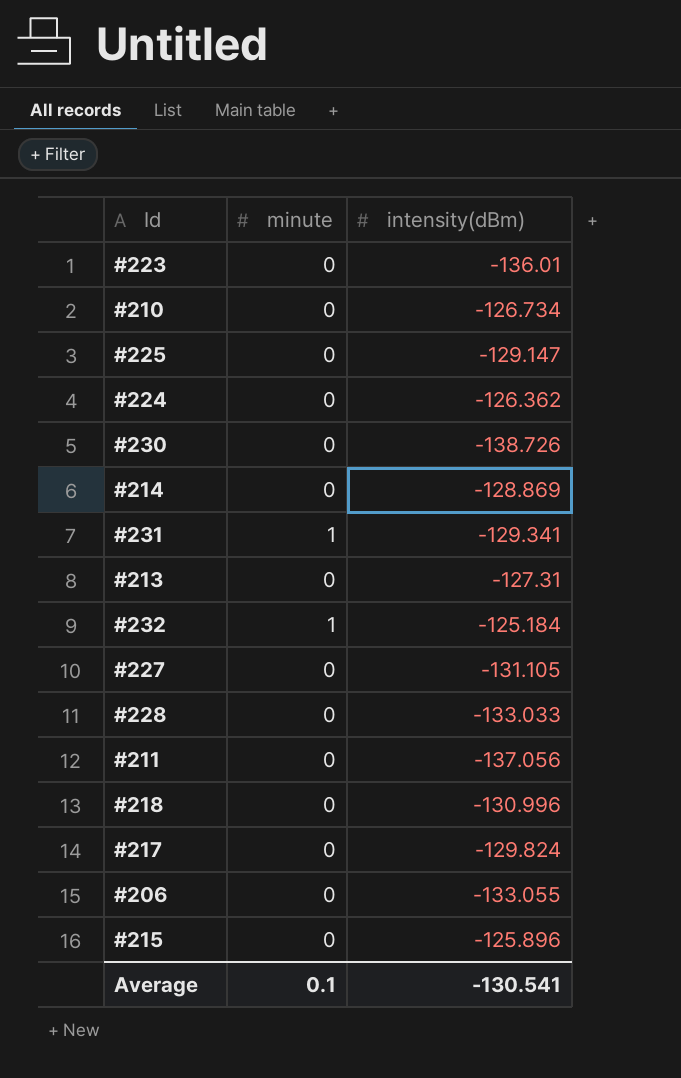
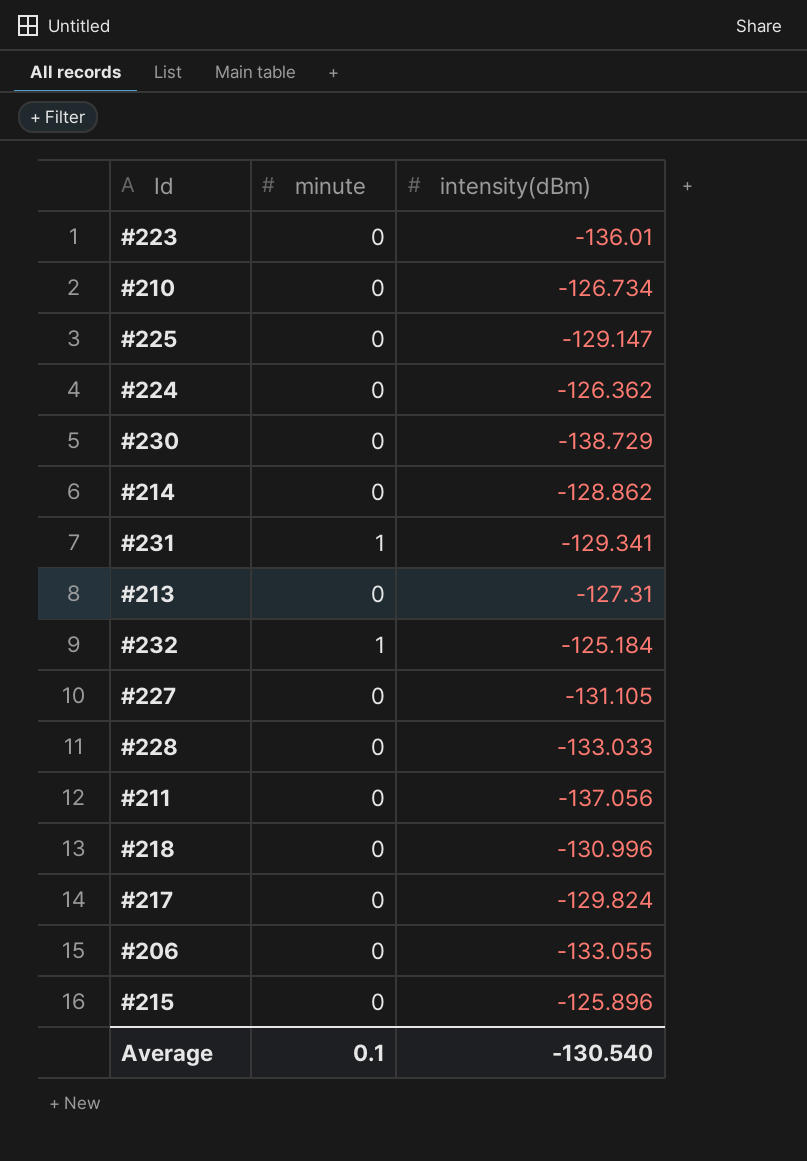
#230 | intensity(dBm): -138.726 -> -138.729
#214 | intensity(dBm): -128.869 -> -128.862
Average | intensity(dBm): -130.541 -> -130.540

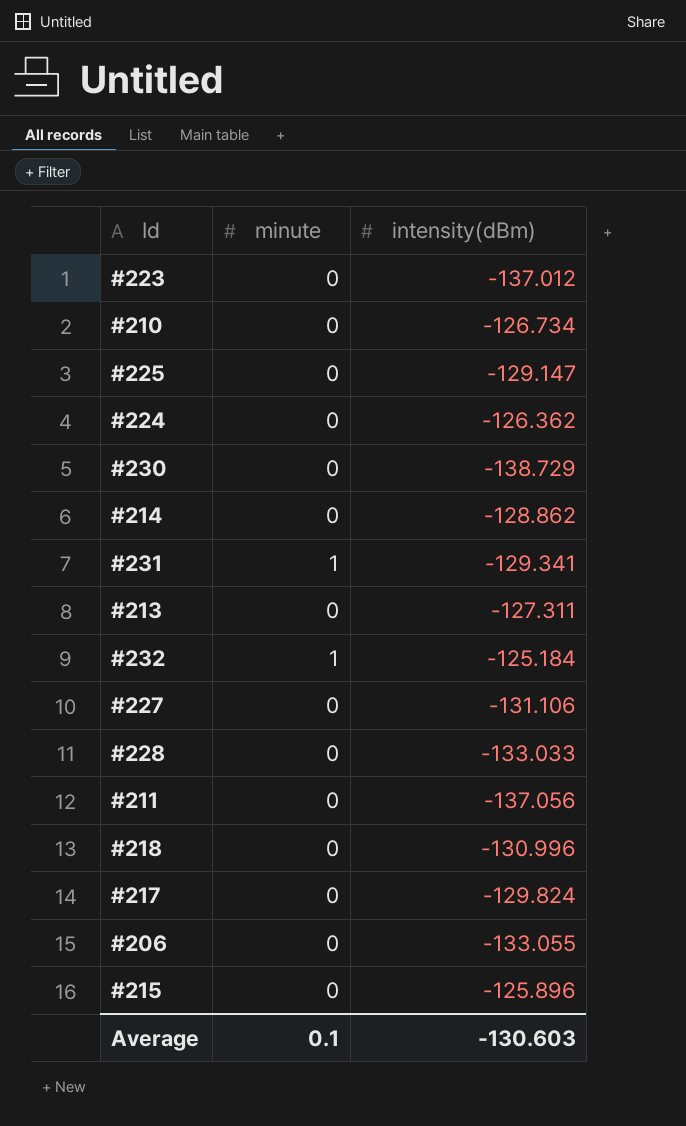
#223 | intensity(dBm): -136.01 -> -137.012
#213 | intensity(dBm): -127.31 -> -127.311
#227 | intensity(dBm): -131.105 -> -131.106
Average | intensity(dBm): -130.540 -> -130.603

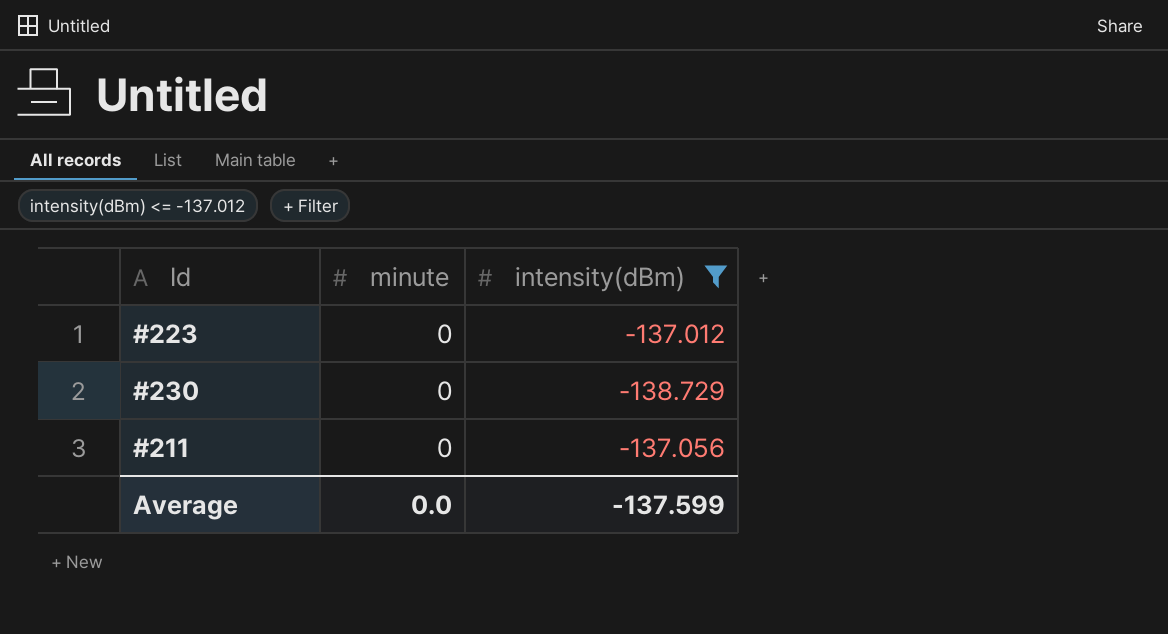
filter: none -> intensity(dBm) <= -137.012
Average | minute: 0.1 -> 0.0
Average | intensity(dBm): -130.603 -> -137.599

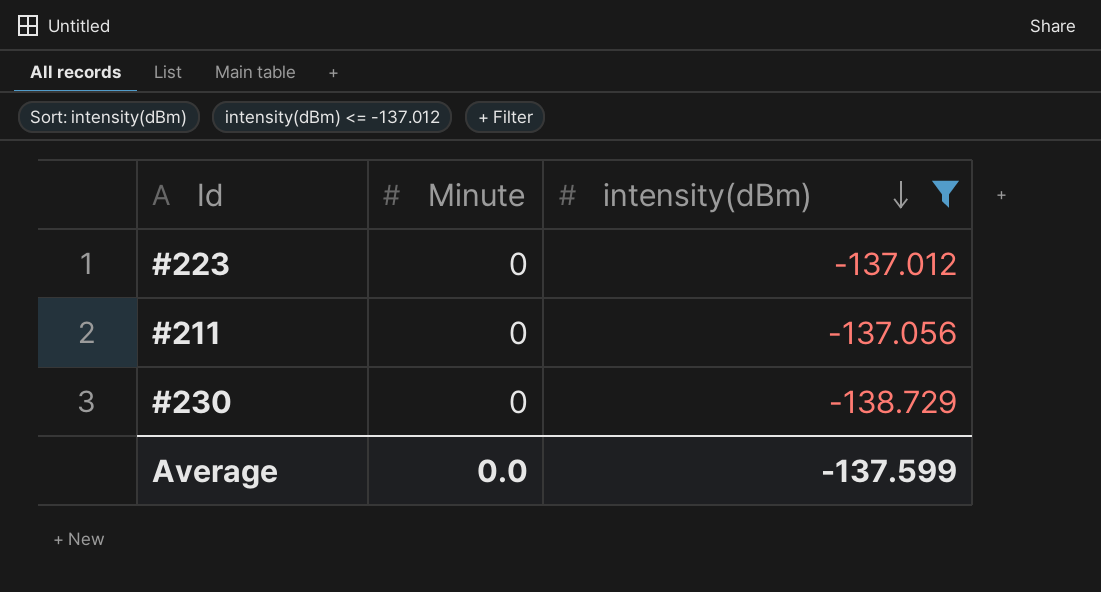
row order: none -> intensity(dBm) descending
column name: minute -> Minute

